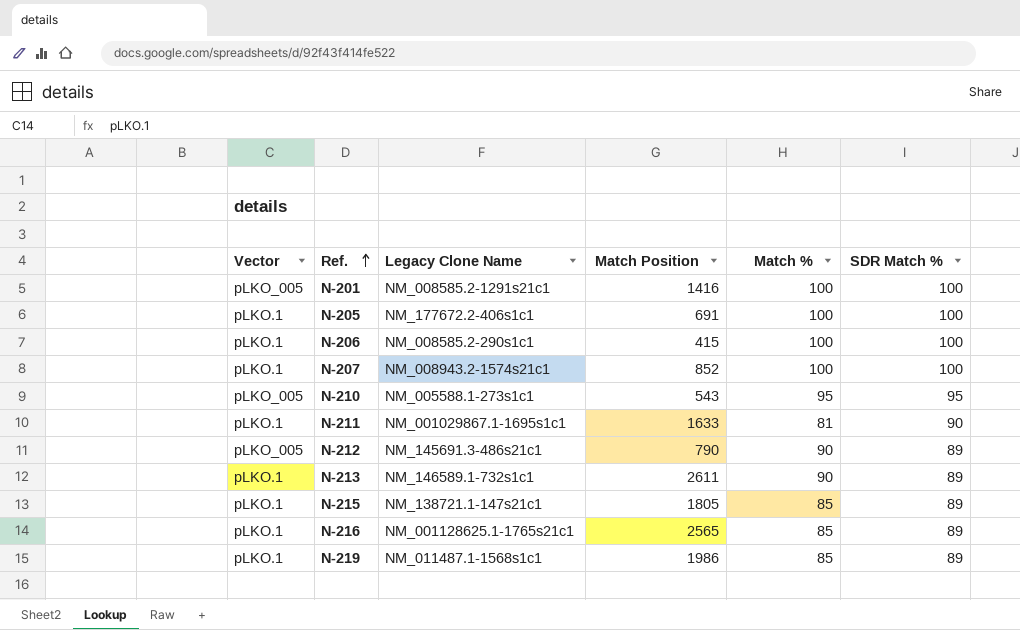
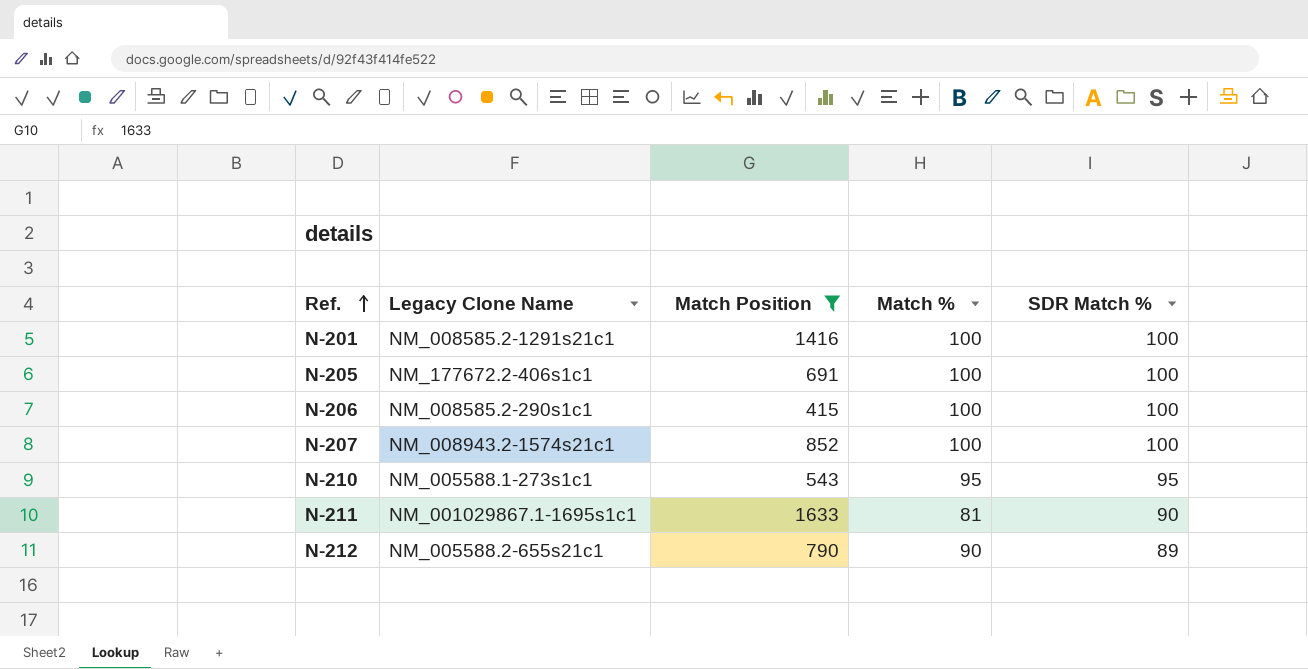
filter: none -> Match Position <= 1633
column Vector | position: 1 -> none
N-212 | Legacy Clone Name: NM_145691.3-486s21c1 -> NM_005588.2-655s21c1

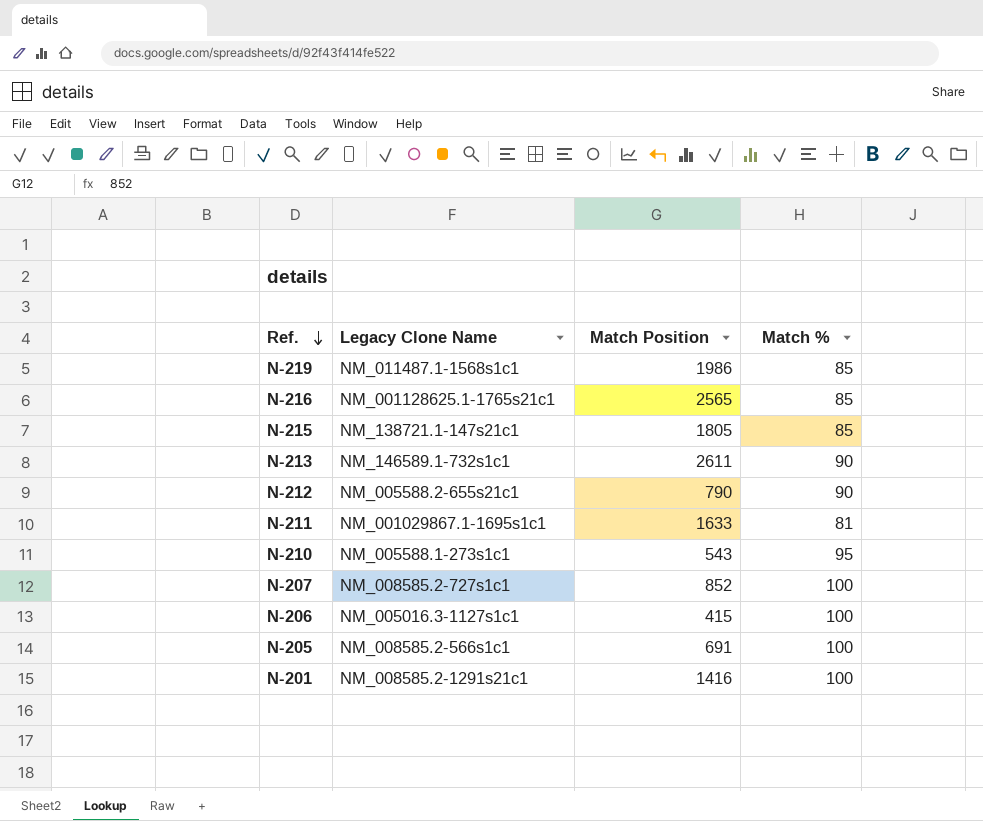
filter: Match Position <= 1633 -> none
row order: Ref. ascending -> Ref. descending
column SDR Match % | position: 5 -> none
N-207 | Legacy Clone Name: NM_008943.2-1574s21c1 -> NM_008585.2-727s1c1
N-206 | Legacy Clone Name: NM_008585.2-290s1c1 -> NM_005016.3-1127s1c1
N-205 | Legacy Clone Name: NM_177672.2-406s1c1 -> NM_008585.2-566s1c1

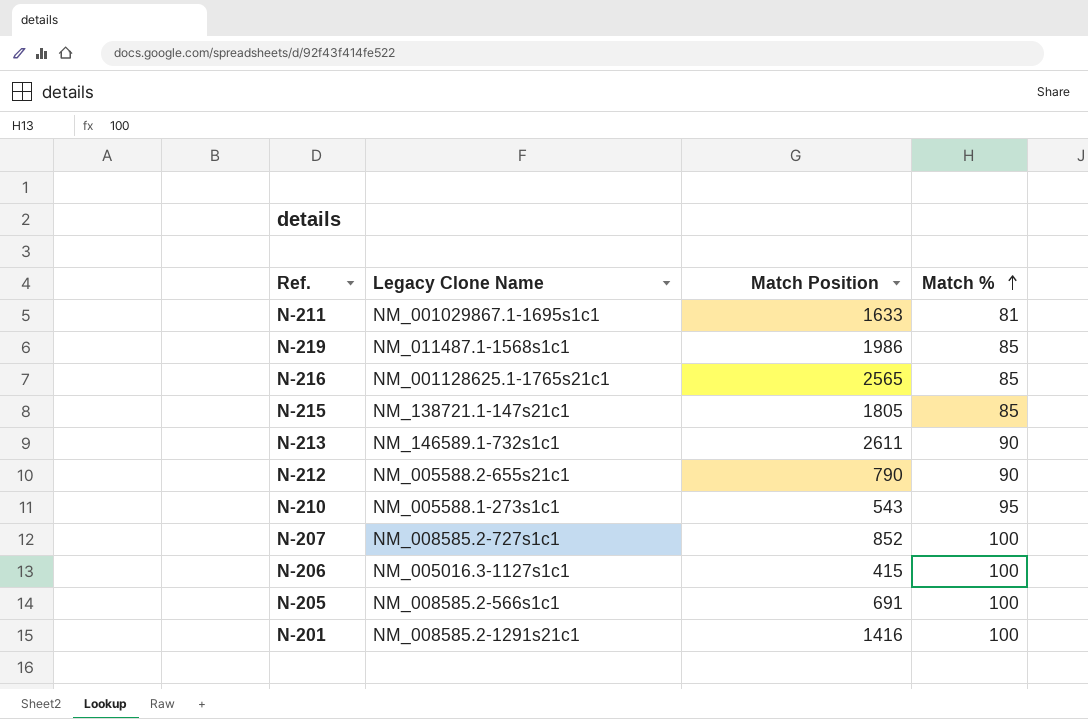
row order: Ref. descending -> Match % ascending

